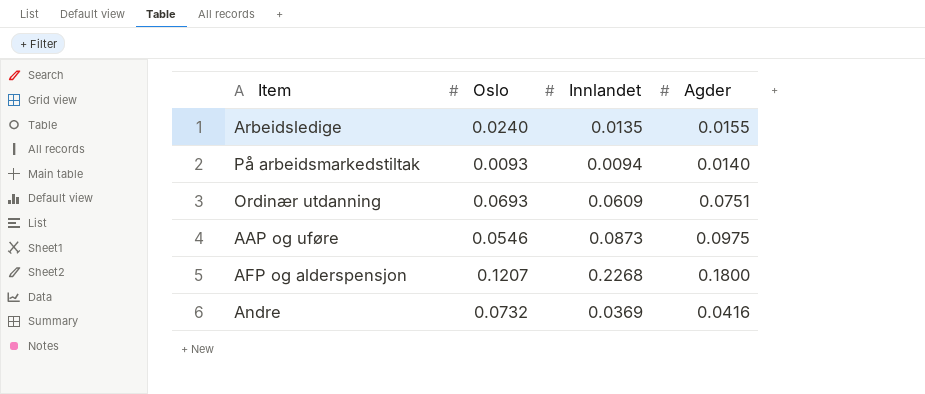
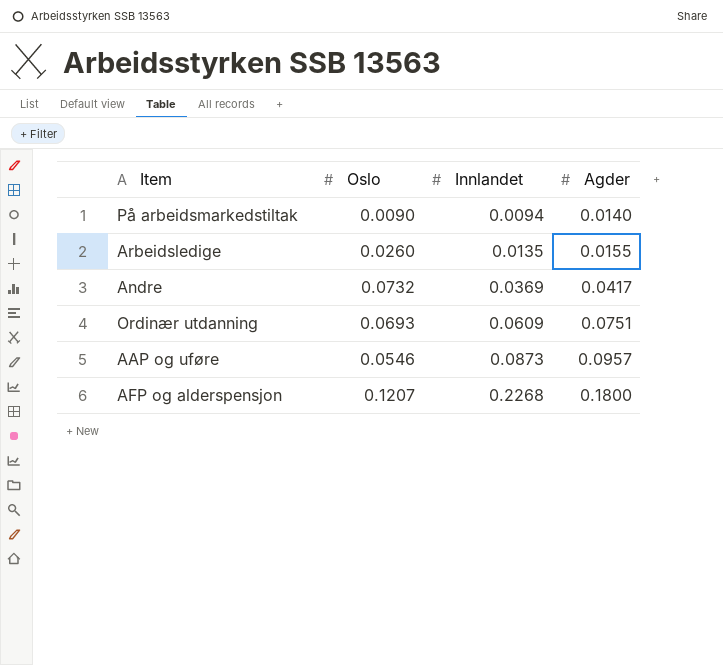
row order: none -> Innlandet ascending
På arbeidsmarkedstiltak | Oslo: 0.0093 -> 0.0090
Arbeidsledige | Oslo: 0.0240 -> 0.0260
Andre | Agder: 0.0416 -> 0.0417
AAP og uføre | Agder: 0.0975 -> 0.0957

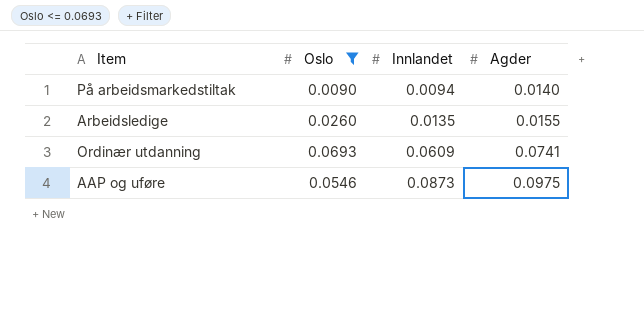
filter: none -> Oslo <= 0.0693
Ordinær utdanning | Agder: 0.0751 -> 0.0741
AAP og uføre | Agder: 0.0957 -> 0.0975

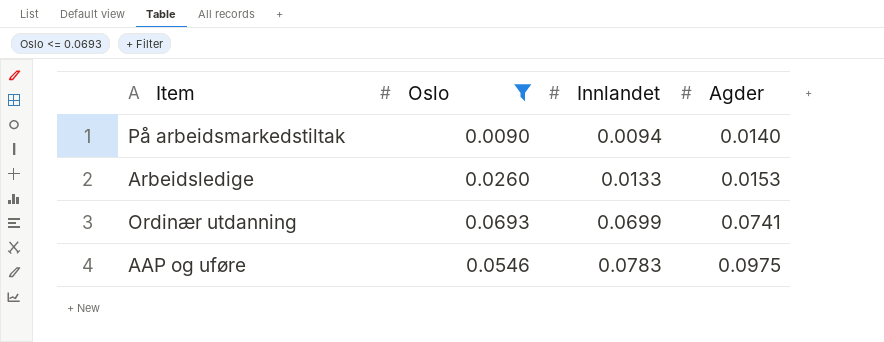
Arbeidsledige | Innlandet: 0.0135 -> 0.0133
Arbeidsledige | Agder: 0.0155 -> 0.0153
Ordinær utdanning | Innlandet: 0.0609 -> 0.0699
AAP og uføre | Innlandet: 0.0873 -> 0.0783

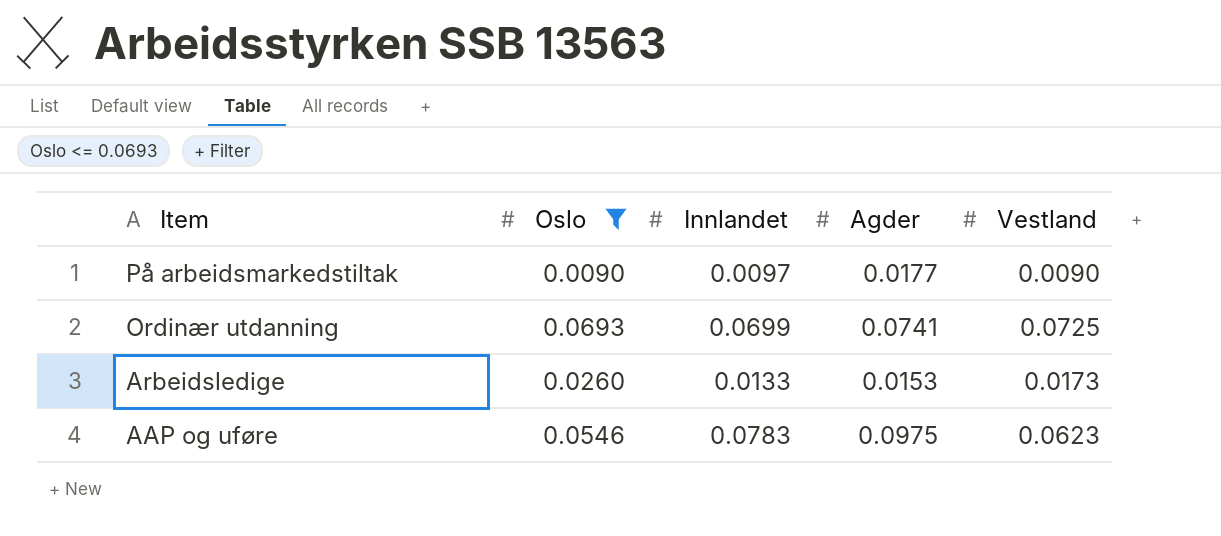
row order: Innlandet ascending -> Item descending
column Vestland | position: none -> 5
På arbeidsmarkedstiltak | Innlandet: 0.0094 -> 0.0097
På arbeidsmarkedstiltak | Agder: 0.0140 -> 0.0177

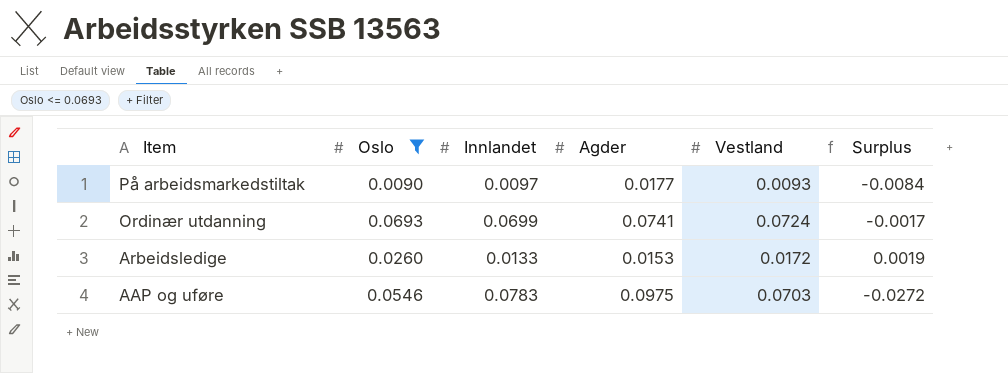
column Surplus | formula: none -> [Vestland] - [Agder]
På arbeidsmarkedstiltak | Vestland: 0.0090 -> 0.0093
Ordinær utdanning | Vestland: 0.0725 -> 0.0724
Arbeidsledige | Vestland: 0.0173 -> 0.0172
AAP og uføre | Vestland: 0.0623 -> 0.0703

